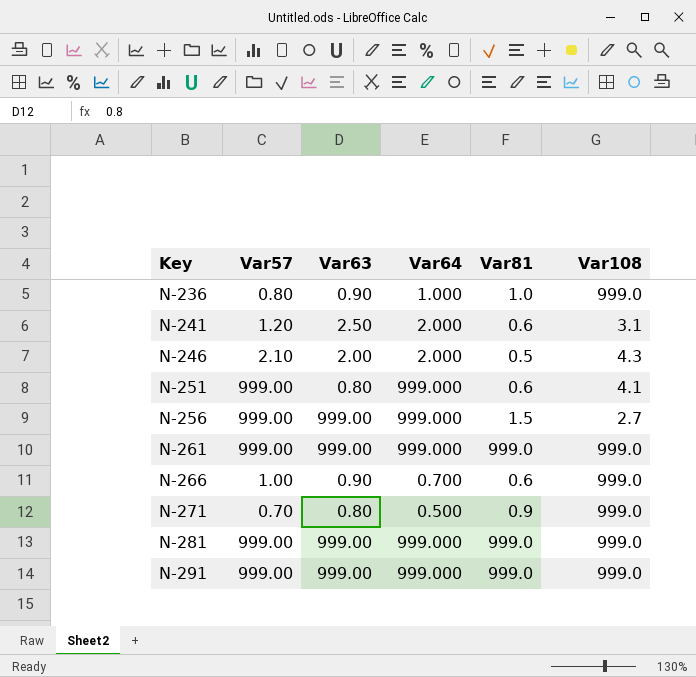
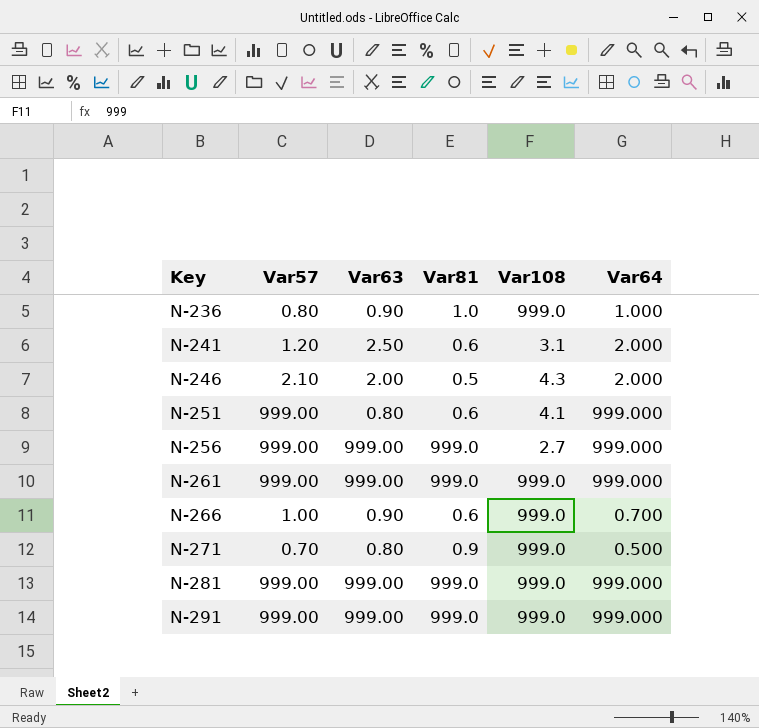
column Var64 | position: 4 -> 6
N-256 | Var81: 1.5 -> 999.0

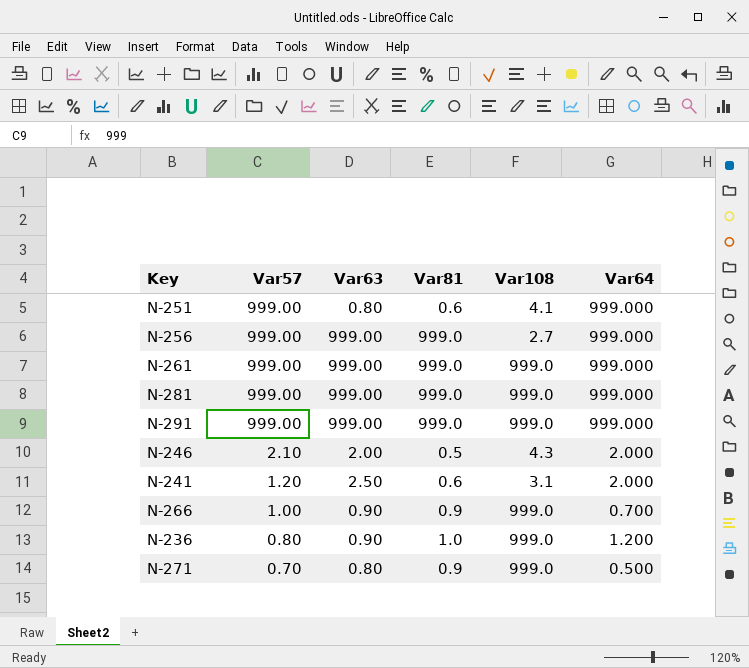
row order: Key ascending -> Var57 descending
N-266 | Var81: 0.6 -> 0.9
N-236 | Var64: 1.000 -> 1.200

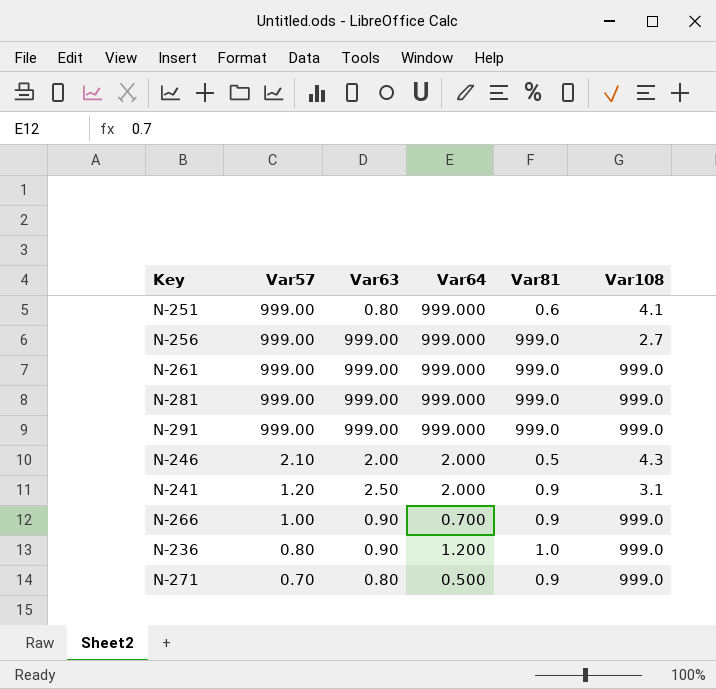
column Var64 | position: 6 -> 4
N-241 | Var81: 0.6 -> 0.9

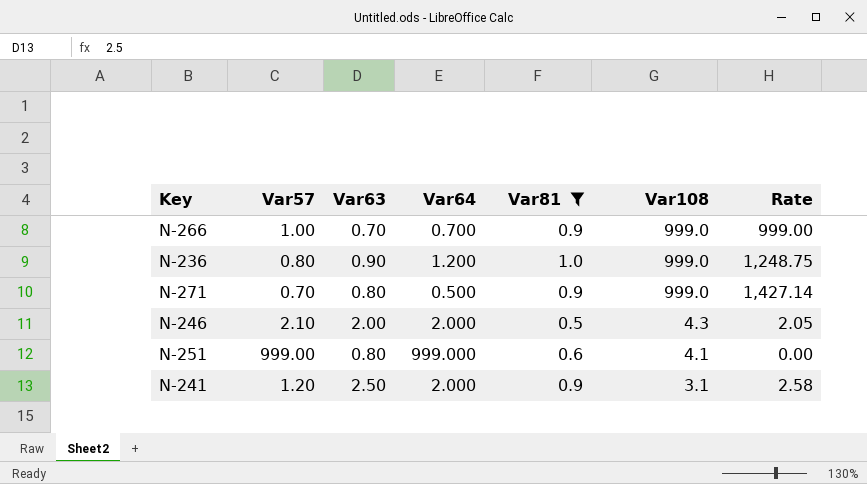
filter: none -> Var81 != 999.0
row order: Var57 descending -> Var108 descending
column Rate | formula: none -> [Var108] / [Var57]
N-266 | Var63: 0.90 -> 0.70

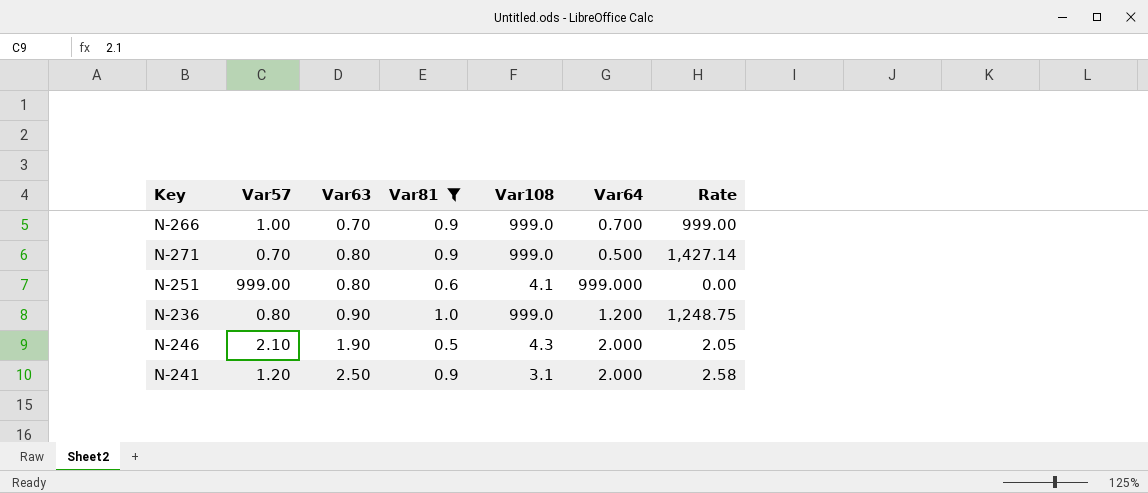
row order: Var108 descending -> Var63 ascending
column Var64 | position: 4 -> 6
N-246 | Var63: 2.00 -> 1.90

